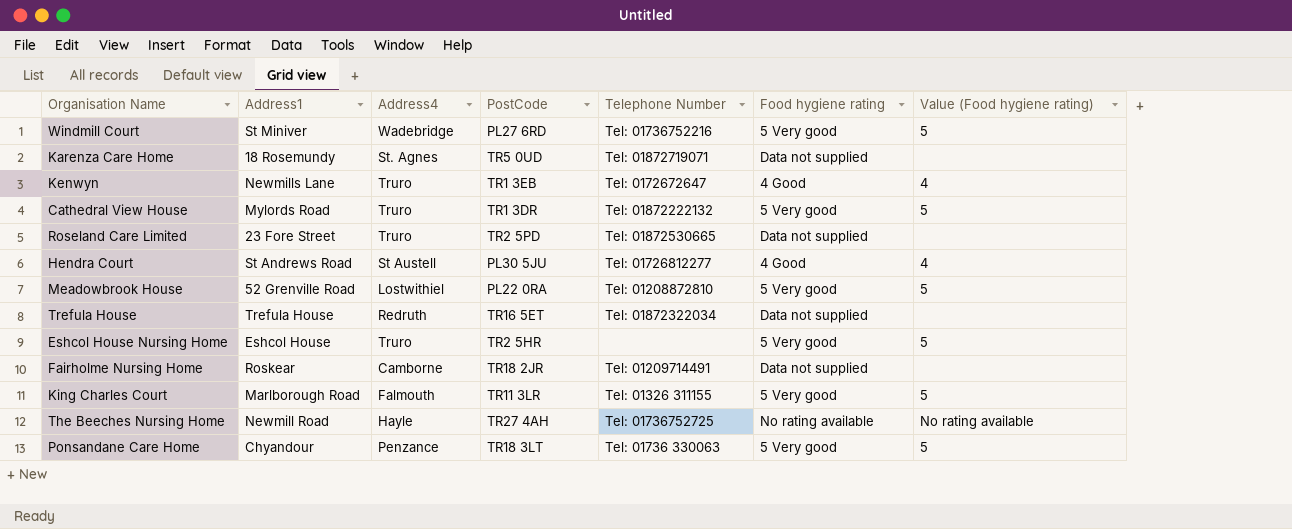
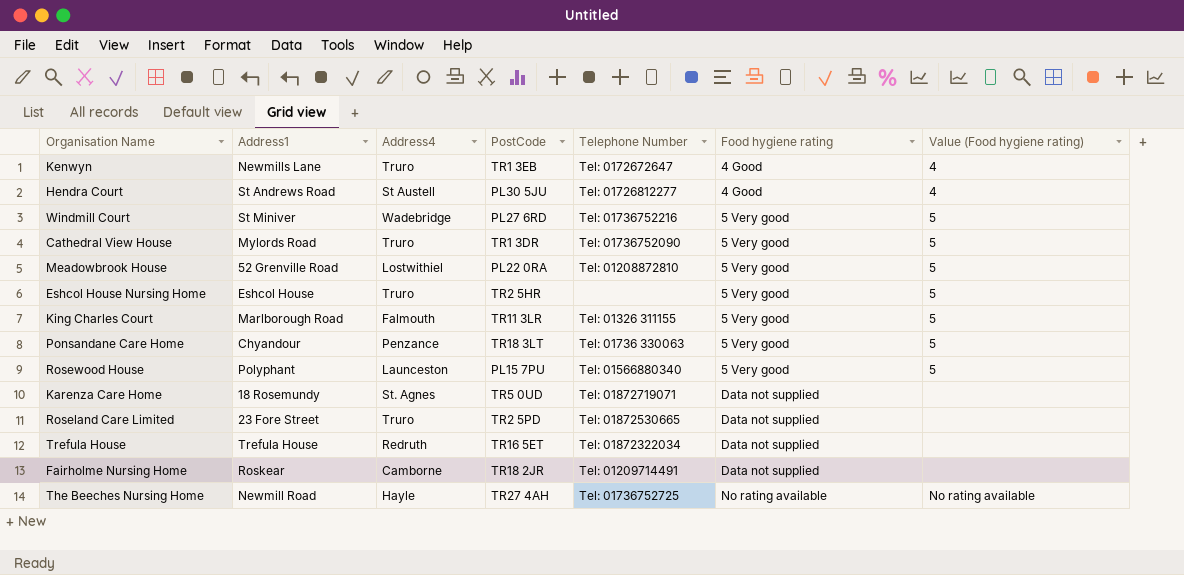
row order: none -> Food hygiene rating ascending
Cathedral View House | Telephone Number: Tel: 01872222132 -> Tel: 01736752090
row Rosewood House: none -> Polyphant | Launceston | PL15 7PU | Tel: 01566880340 | 5 Very good | 5

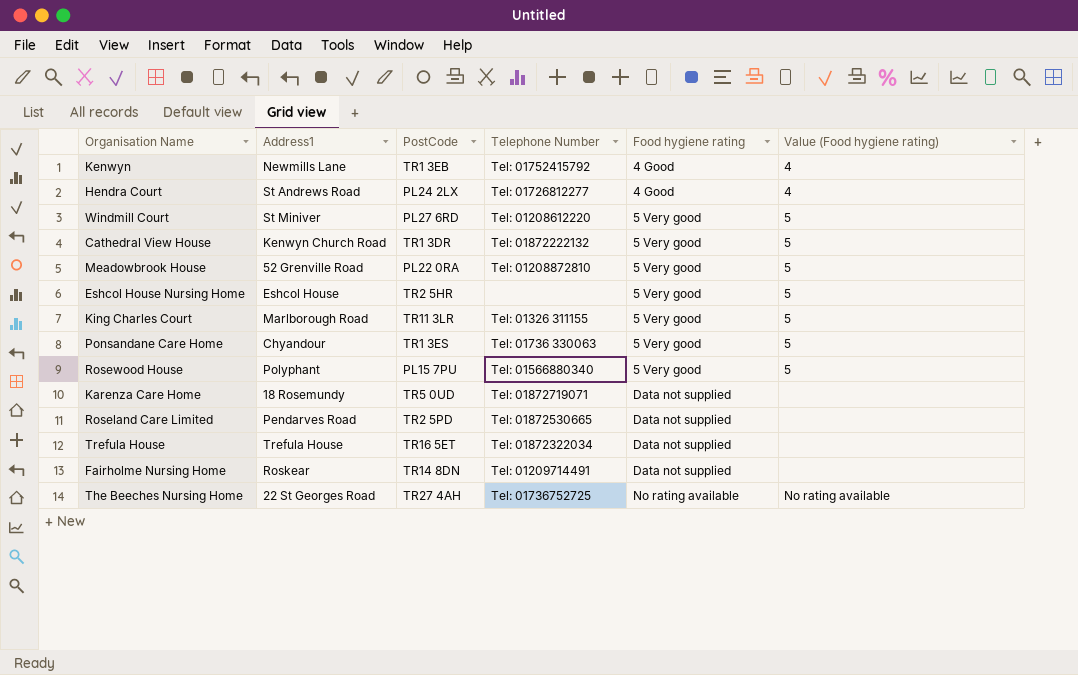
column Address4 | position: 3 -> none
Kenwyn | Telephone Number: Tel: 0172672647 -> Tel: 01752415792
Hendra Court | PostCode: PL30 5JU -> PL24 2LX
Windmill Court | Telephone Number: Tel: 01736752216 -> Tel: 01208612220
Cathedral View House | Address1: Mylords Road -> Kenwyn Church Road
Cathedral View House | Telephone Number: Tel: 01736752090 -> Tel: 01872222132
Ponsandane Care Home | PostCode: TR18 3LT -> TR1 3ES
Roseland Care Limited | Address1: 23 Fore Street -> Pendarves Road
Fairholme Nursing Home | PostCode: TR18 2JR -> TR14 8DN
The Beeches Nursing Home | Address1: Newmill Road -> 22 St Georges Road

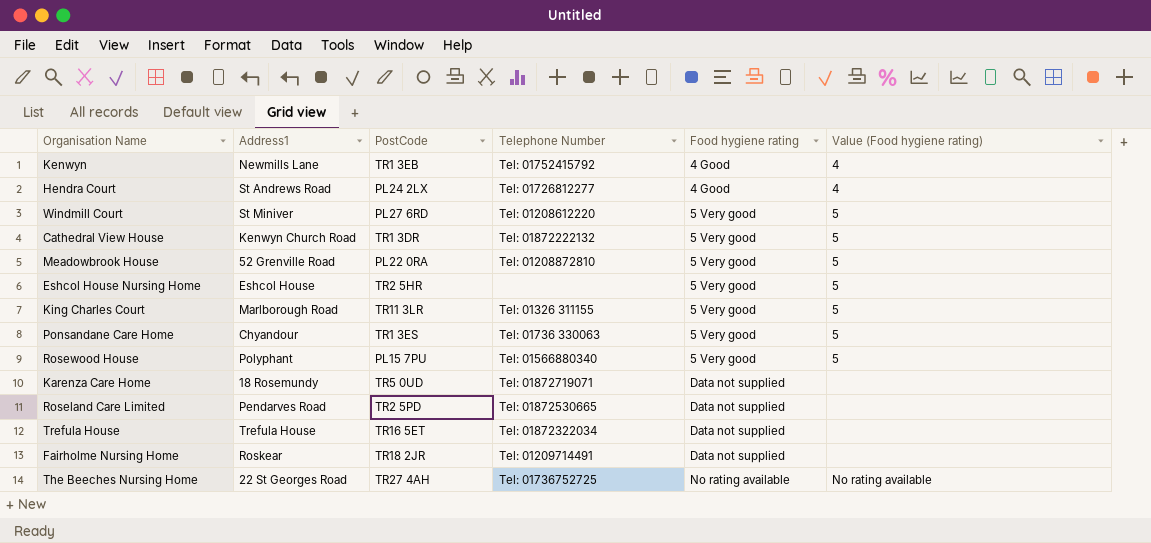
Fairholme Nursing Home | PostCode: TR14 8DN -> TR18 2JR

